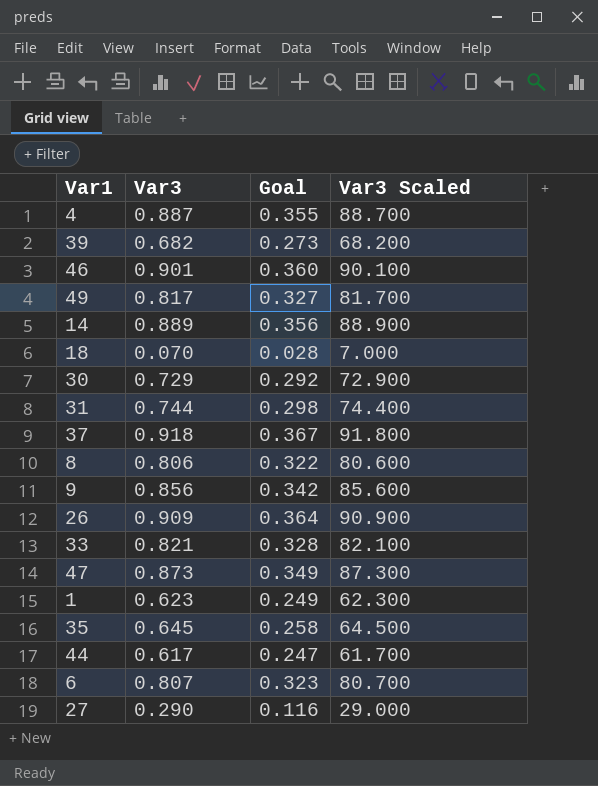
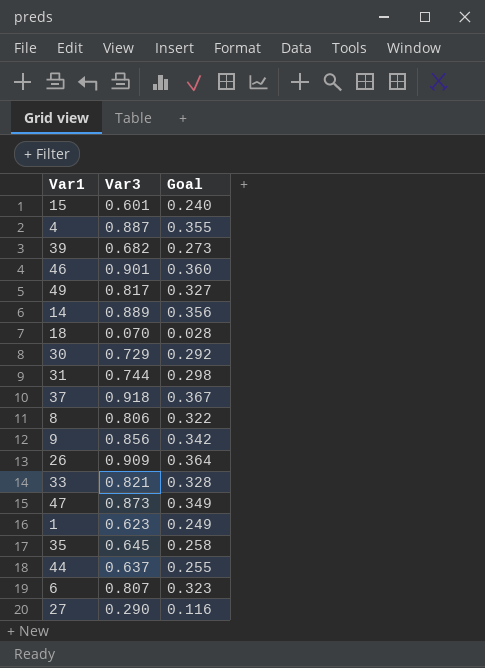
column Var3 Scaled | formula: [Var3] * 100 -> none
row 15: none -> 0.601 | 0.240
44 | Var3: 0.617 -> 0.637
44 | Goal: 0.247 -> 0.255

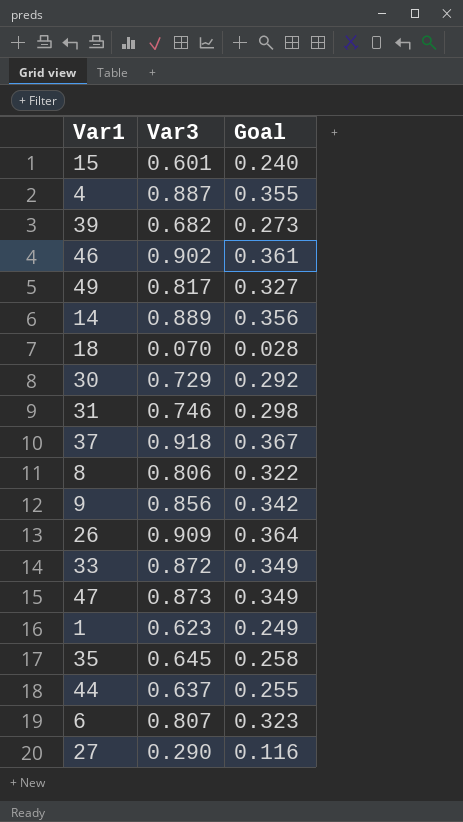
46 | Var3: 0.901 -> 0.902
46 | Goal: 0.360 -> 0.361
31 | Var3: 0.744 -> 0.746
33 | Var3: 0.821 -> 0.872
33 | Goal: 0.328 -> 0.349

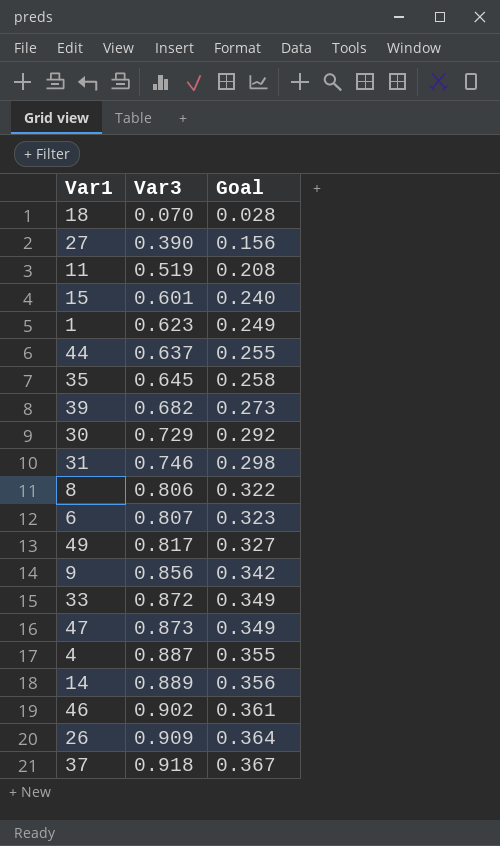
row order: none -> Var3 ascending
27 | Var3: 0.290 -> 0.390
27 | Goal: 0.116 -> 0.156
row 11: none -> 0.519 | 0.208

